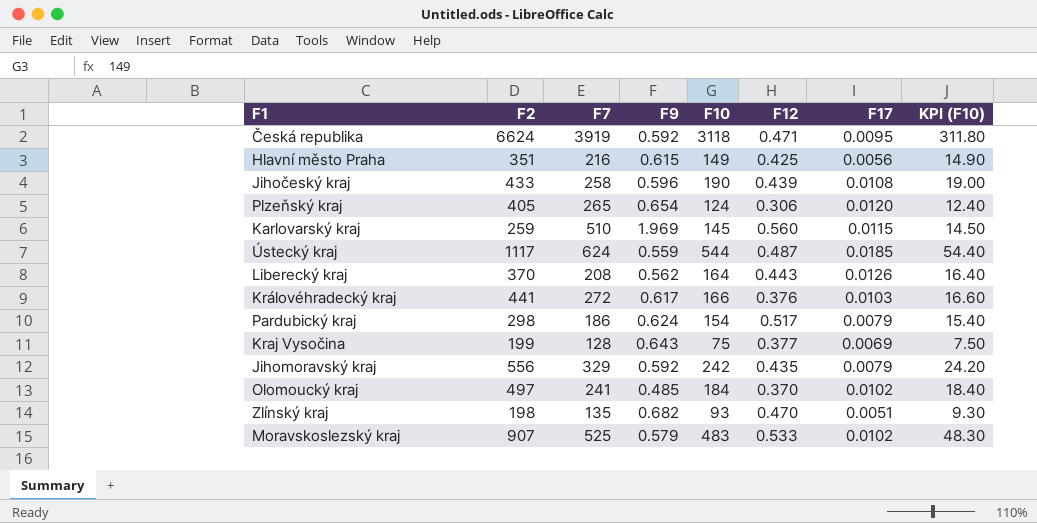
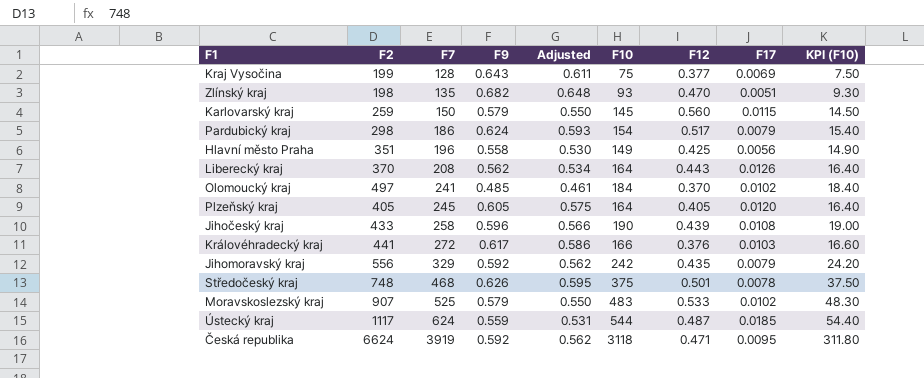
row order: none -> F7 ascending
column Adjusted | formula: none -> [F9] * 0.95
Karlovarský kraj | F7: 510 -> 150
Karlovarský kraj | F9: 1.969 -> 0.579
Hlavní město Praha | F7: 216 -> 196
Hlavní město Praha | F9: 0.615 -> 0.558
Plzeňský kraj | F7: 265 -> 245
Plzeňský kraj | F9: 0.654 -> 0.605
Plzeňský kraj | F10: 124 -> 164
Plzeňský kraj | F12: 0.306 -> 0.405
Plzeňský kraj | KPI (F10): 12.40 -> 16.40
row Středočeský kraj: none -> 748 | 468 | 0.626 | 0.595 | 375 | 0.501 | 0.0078 | 37.50

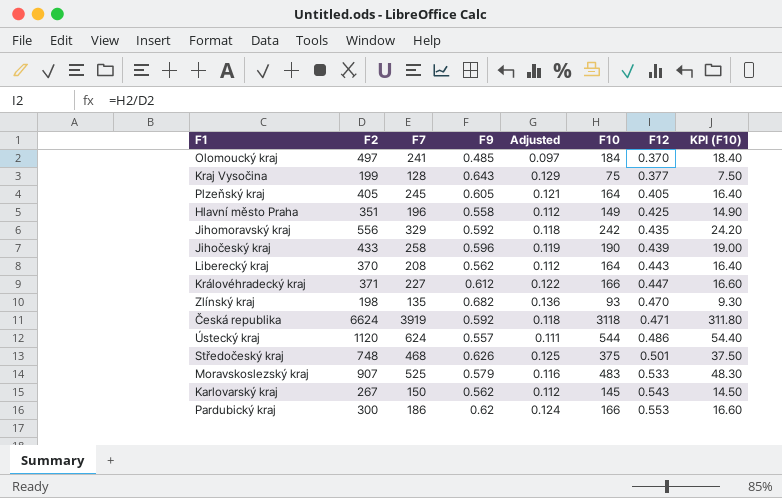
row order: F7 ascending -> F12 ascending
column F17 | position: 8 -> none
column Adjusted | formula: [F9] * 0.95 -> [F9] * 0.2
Královéhradecký kraj | F2: 441 -> 371
Královéhradecký kraj | F7: 272 -> 227
Královéhradecký kraj | F9: 0.617 -> 0.612
Královéhradecký kraj | F12: 0.376 -> 0.447
Ústecký kraj | F2: 1117 -> 1120
Ústecký kraj | F9: 0.559 -> 0.557
Ústecký kraj | F12: 0.487 -> 0.486
Karlovarský kraj | F2: 259 -> 267
Karlovarský kraj | F9: 0.579 -> 0.562
Karlovarský kraj | F12: 0.560 -> 0.543
Pardubický kraj | F2: 298 -> 300
Pardubický kraj | F9: 0.624 -> 0.62
Pardubický kraj | F10: 154 -> 166
Pardubický kraj | F12: 0.517 -> 0.553
Pardubický kraj | KPI (F10): 15.40 -> 16.60

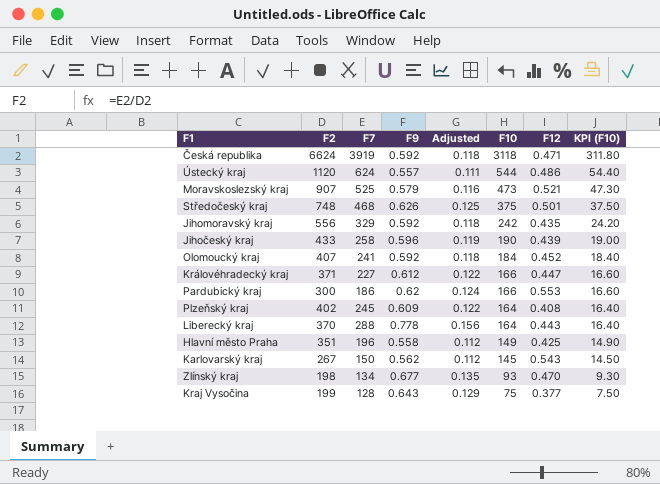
row order: F12 ascending -> F10 descending
Moravskoslezský kraj | F10: 483 -> 473
Moravskoslezský kraj | F12: 0.533 -> 0.521
Moravskoslezský kraj | KPI (F10): 48.30 -> 47.30
Olomoucký kraj | F2: 497 -> 407
Olomoucký kraj | F9: 0.485 -> 0.592
Olomoucký kraj | Adjusted: 0.097 -> 0.118
Olomoucký kraj | F12: 0.370 -> 0.452
Plzeňský kraj | F2: 405 -> 402
Plzeňský kraj | F9: 0.605 -> 0.609
Plzeňský kraj | Adjusted: 0.121 -> 0.122
Plzeňský kraj | F12: 0.405 -> 0.408
Liberecký kraj | F7: 208 -> 288
Liberecký kraj | F9: 0.562 -> 0.778
Liberecký kraj | Adjusted: 0.112 -> 0.156
Zlínský kraj | F7: 135 -> 134
Zlínský kraj | F9: 0.682 -> 0.677
Zlínský kraj | Adjusted: 0.136 -> 0.135

